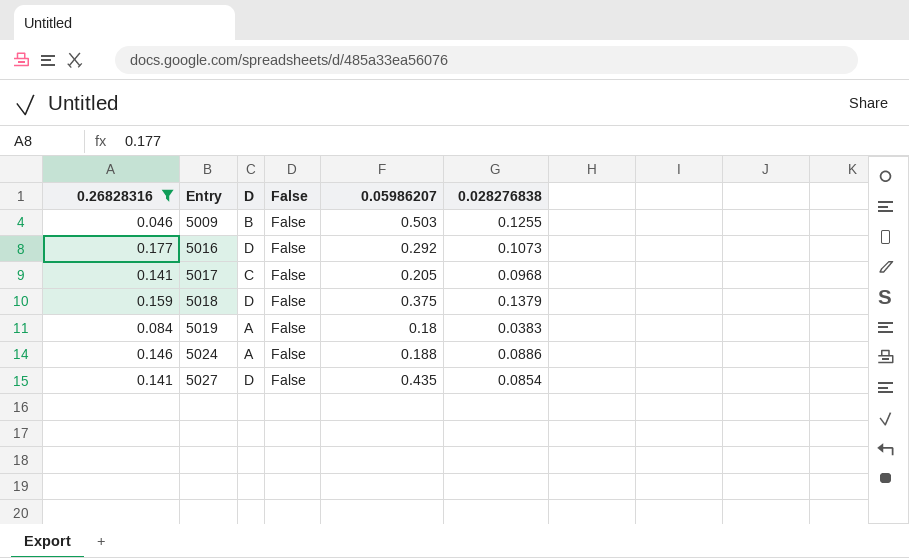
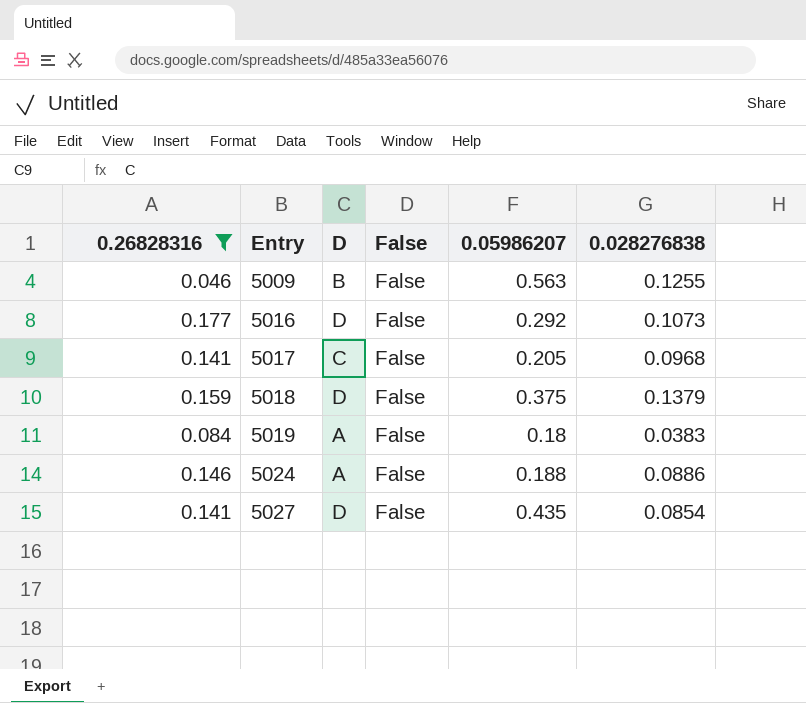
5009 | 0.05986207: 0.503 -> 0.563

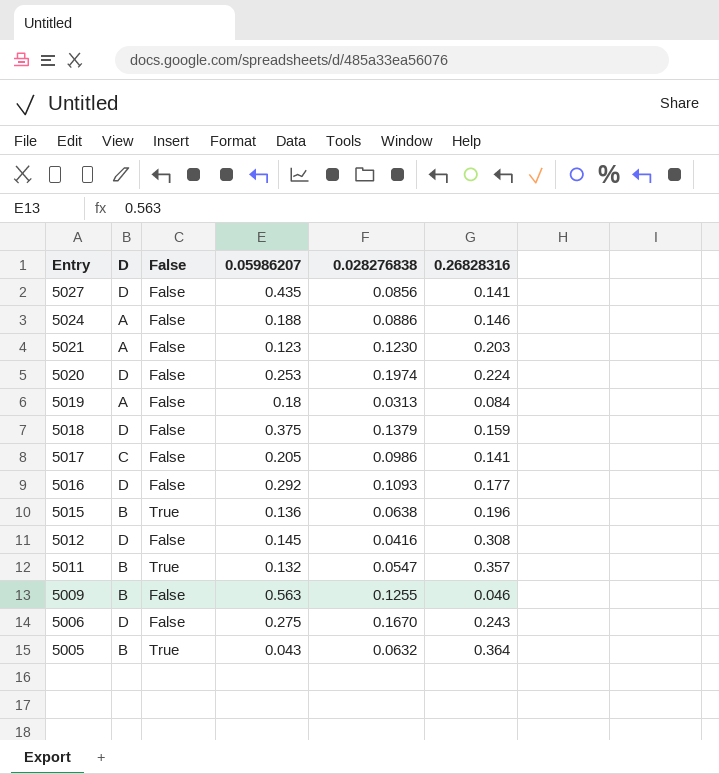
filter: 0.26828316 <= 0.177 -> none
row order: Entry ascending -> Entry descending
column 0.26828316 | position: 1 -> 6
5027 | 0.028276838: 0.0854 -> 0.0856
5019 | 0.028276838: 0.0383 -> 0.0313
5017 | 0.028276838: 0.0968 -> 0.0986
5016 | 0.028276838: 0.1073 -> 0.1093

